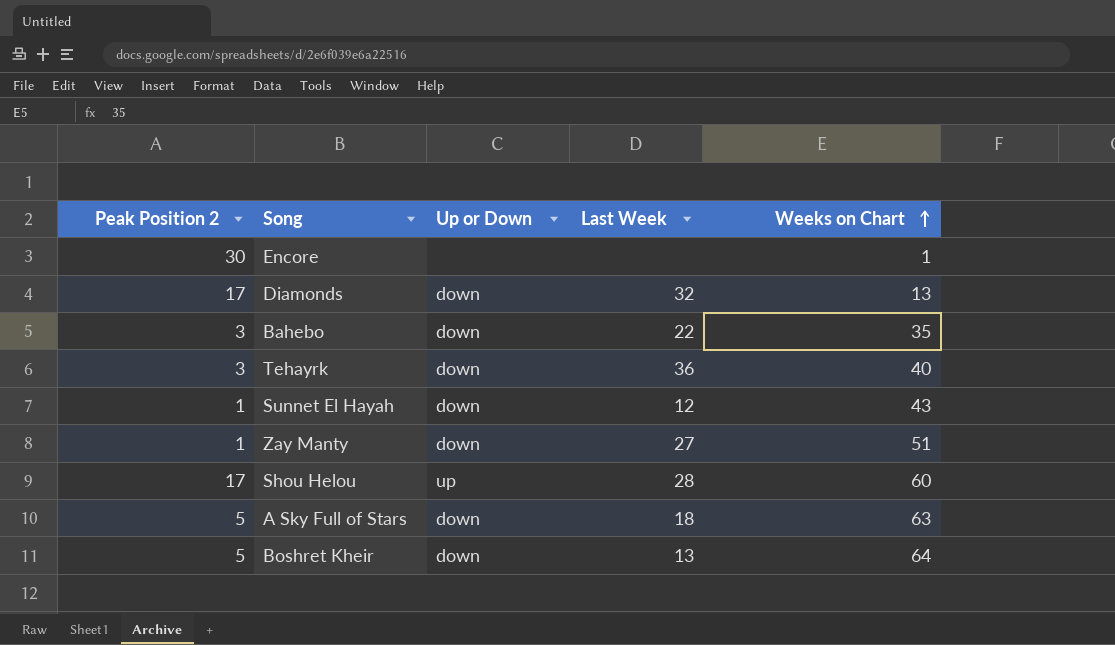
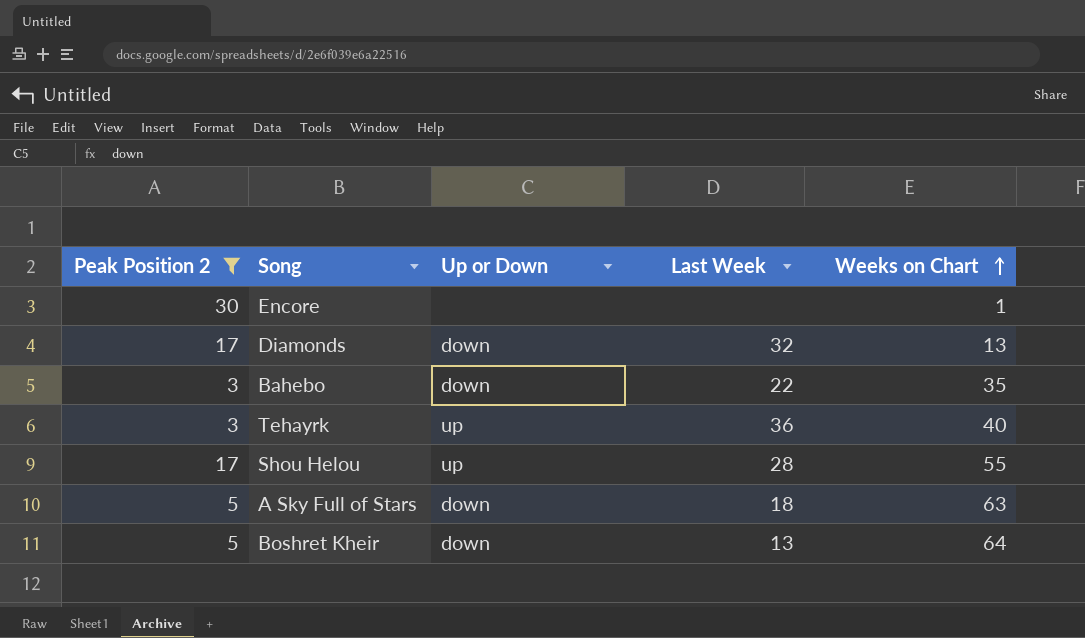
filter: none -> Peak Position 2 != 1
Tehayrk | Up or Down: down -> up
Shou Helou | Weeks on Chart: 60 -> 55

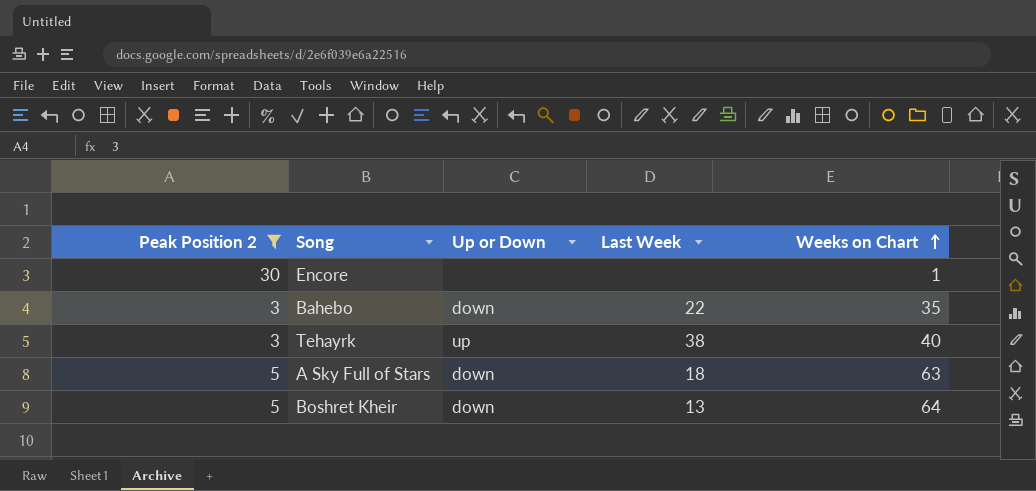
row Diamonds: 17 | down | 32 | 13 -> none
row Shou Helou: 17 | up | 28 | 55 -> none
Tehayrk | Last Week: 36 -> 38

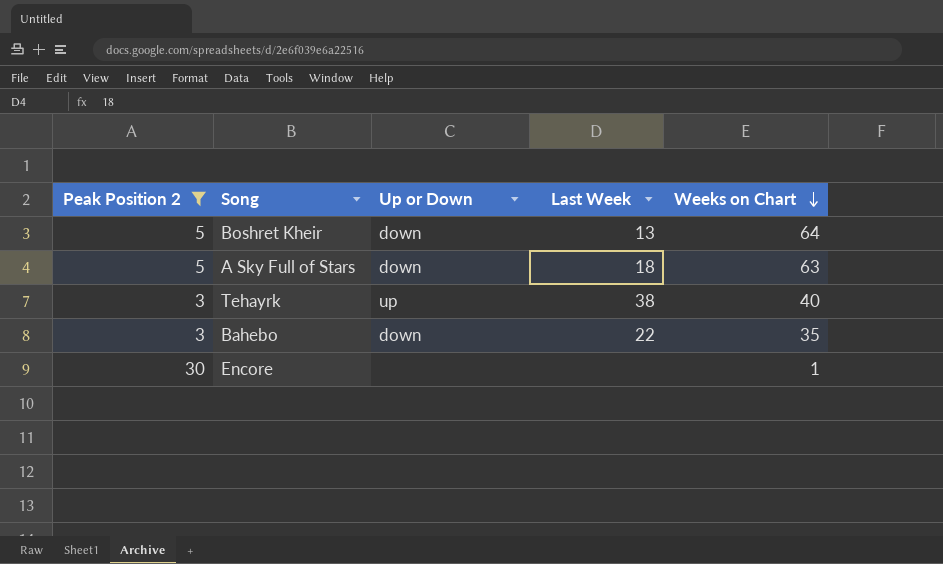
row order: Weeks on Chart ascending -> Weeks on Chart descending

